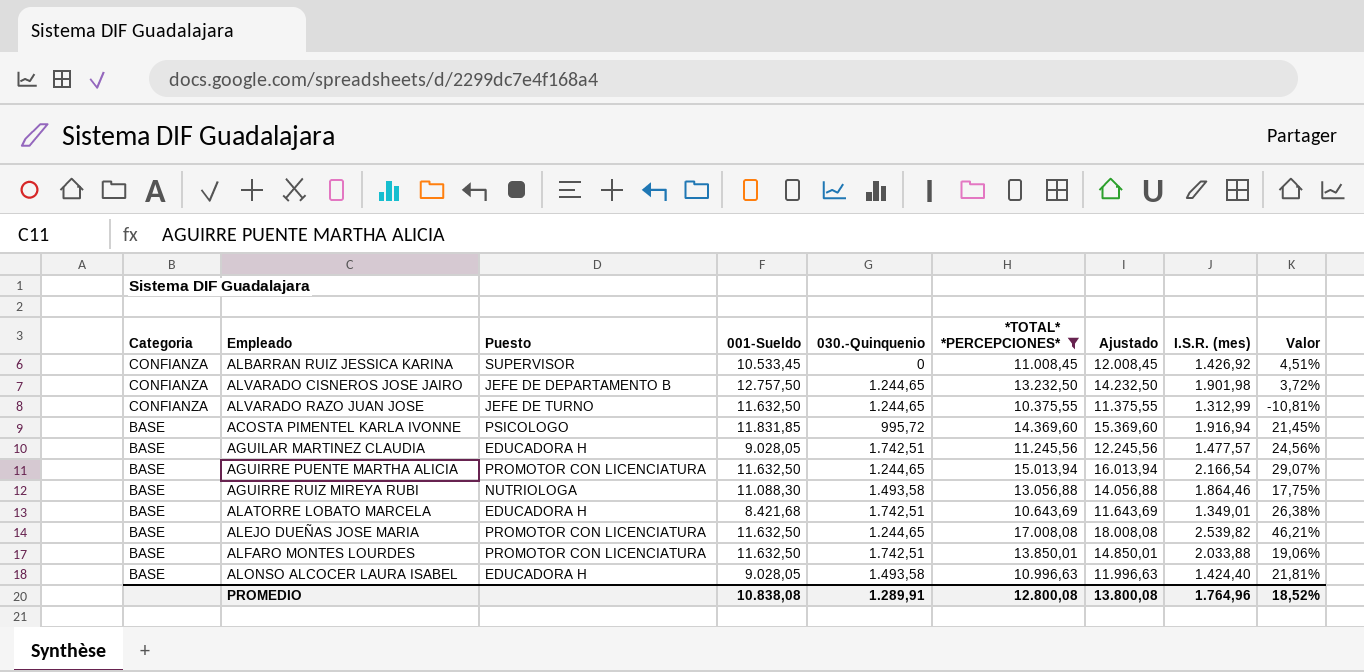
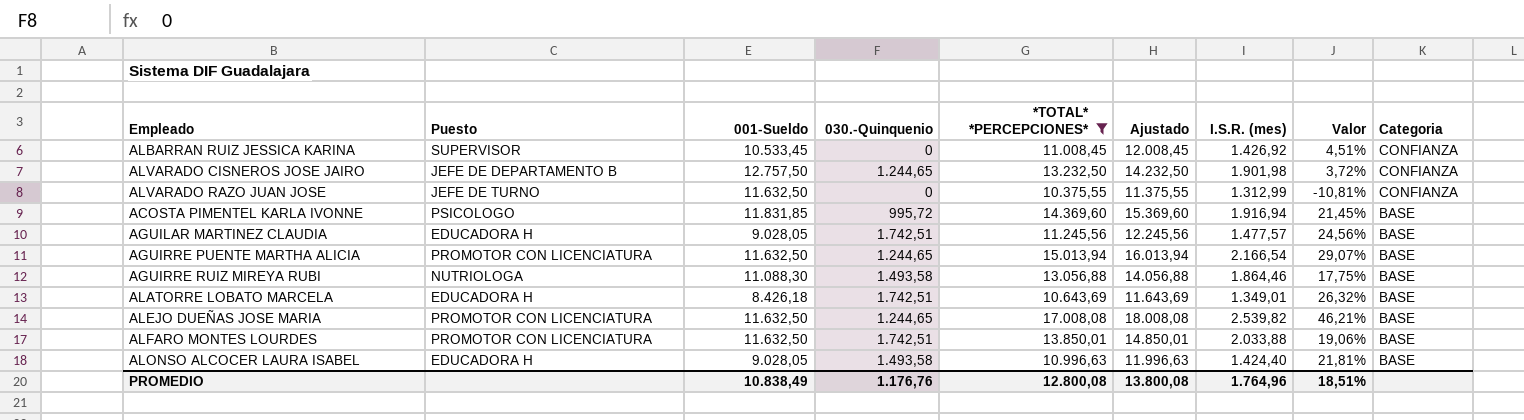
column Categoria | position: 1 -> 9
ALVARADO RAZO JUAN JOSE | 030.-Quinquenio: 1.244,65 -> 0
ALATORRE LOBATO MARCELA | 001-Sueldo: 8.421,68 -> 8.426,18
ALATORRE LOBATO MARCELA | Valor: 26,38% -> 26,32%
PROMEDIO | 001-Sueldo: 10.838,08 -> 10.838,49
PROMEDIO | 030.-Quinquenio: 1.289,91 -> 1.176,76
PROMEDIO | Valor: 18,52% -> 18,51%

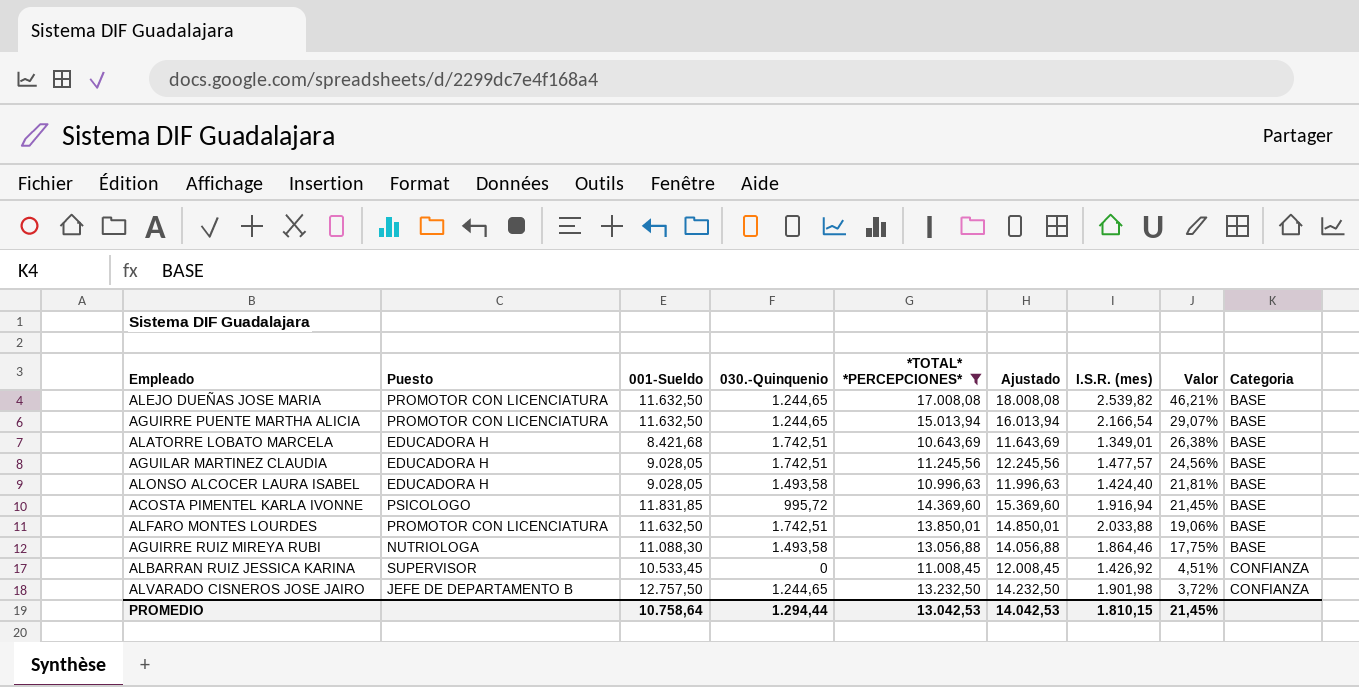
row order: Categoria descending -> Valor descending
row ALVARADO RAZO JUAN JOSE: JEFE DE TURNO | 11.632,50 | 0 | 10.375,55 | 11.375,55 | 1.312,99 | -10,81% | CONFIANZA -> none
ALATORRE LOBATO MARCELA | 001-Sueldo: 8.426,18 -> 8.421,68
ALATORRE LOBATO MARCELA | Valor: 26,32% -> 26,38%
PROMEDIO | 001-Sueldo: 10.838,49 -> 10.758,64
PROMEDIO | 030.-Quinquenio: 1.176,76 -> 1.294,44
PROMEDIO | *TOTAL* *PERCEPCIONES*: 12.800,08 -> 13.042,53
PROMEDIO | Ajustado: 13.800,08 -> 14.042,53
PROMEDIO | I.S.R. (mes): 1.764,96 -> 1.810,15
PROMEDIO | Valor: 18,51% -> 21,45%

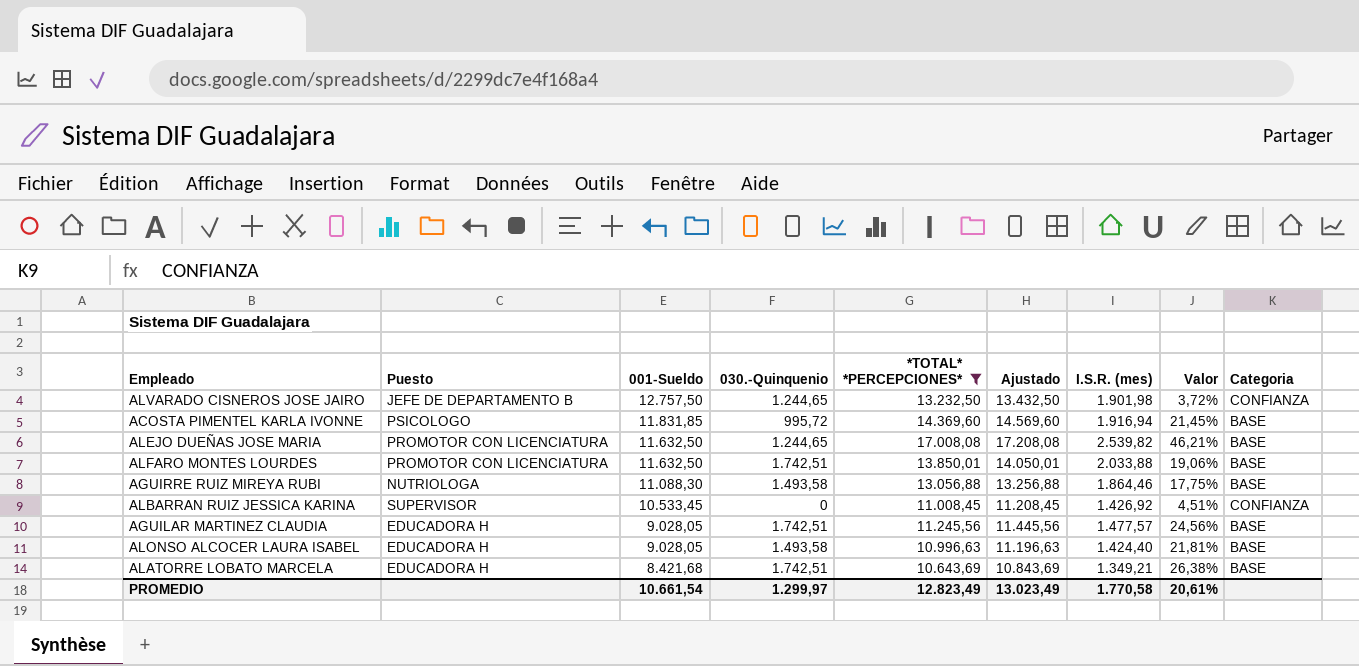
row order: Valor descending -> 001-Sueldo descending
column Ajustado | formula: [*TOTAL* *PERCEPCIONES*] + 1000 -> [*TOTAL* *PERCEPCIONES*] + 200
row AGUIRRE PUENTE MARTHA ALICIA: PROMOTOR CON LICENCIATURA | 11.632,50 | 1.244,65 | 15.013,94 | 16.013,94 | 2.166,54 | 29,07% | BASE -> none
ALATORRE LOBATO MARCELA | I.S.R. (mes): 1.349,01 -> 1.349,21
PROMEDIO | 001-Sueldo: 10.758,64 -> 10.661,54
PROMEDIO | 030.-Quinquenio: 1.294,44 -> 1.299,97
PROMEDIO | *TOTAL* *PERCEPCIONES*: 13.042,53 -> 12.823,49
PROMEDIO | Ajustado: 14.042,53 -> 13.023,49
PROMEDIO | I.S.R. (mes): 1.810,15 -> 1.770,58
PROMEDIO | Valor: 21,45% -> 20,61%

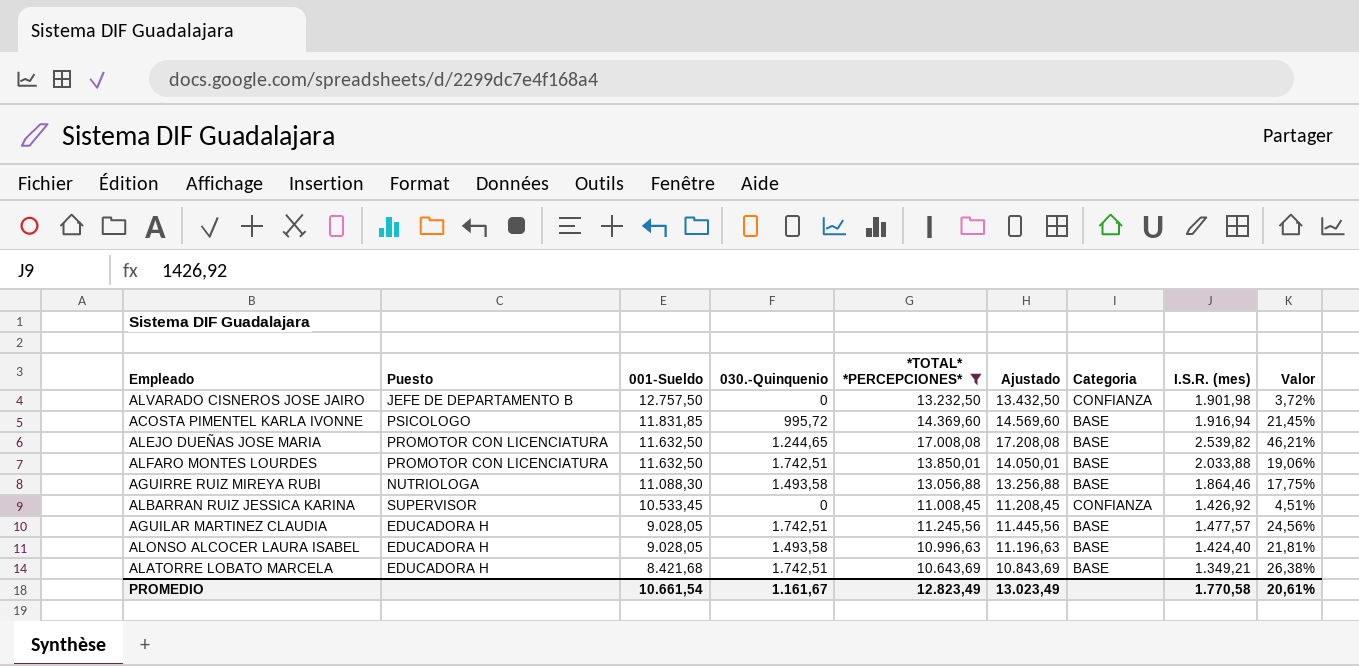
column Categoria | position: 9 -> 7
ALVARADO CISNEROS JOSE JAIRO | 030.-Quinquenio: 1.244,65 -> 0
PROMEDIO | 030.-Quinquenio: 1.299,97 -> 1.161,67

